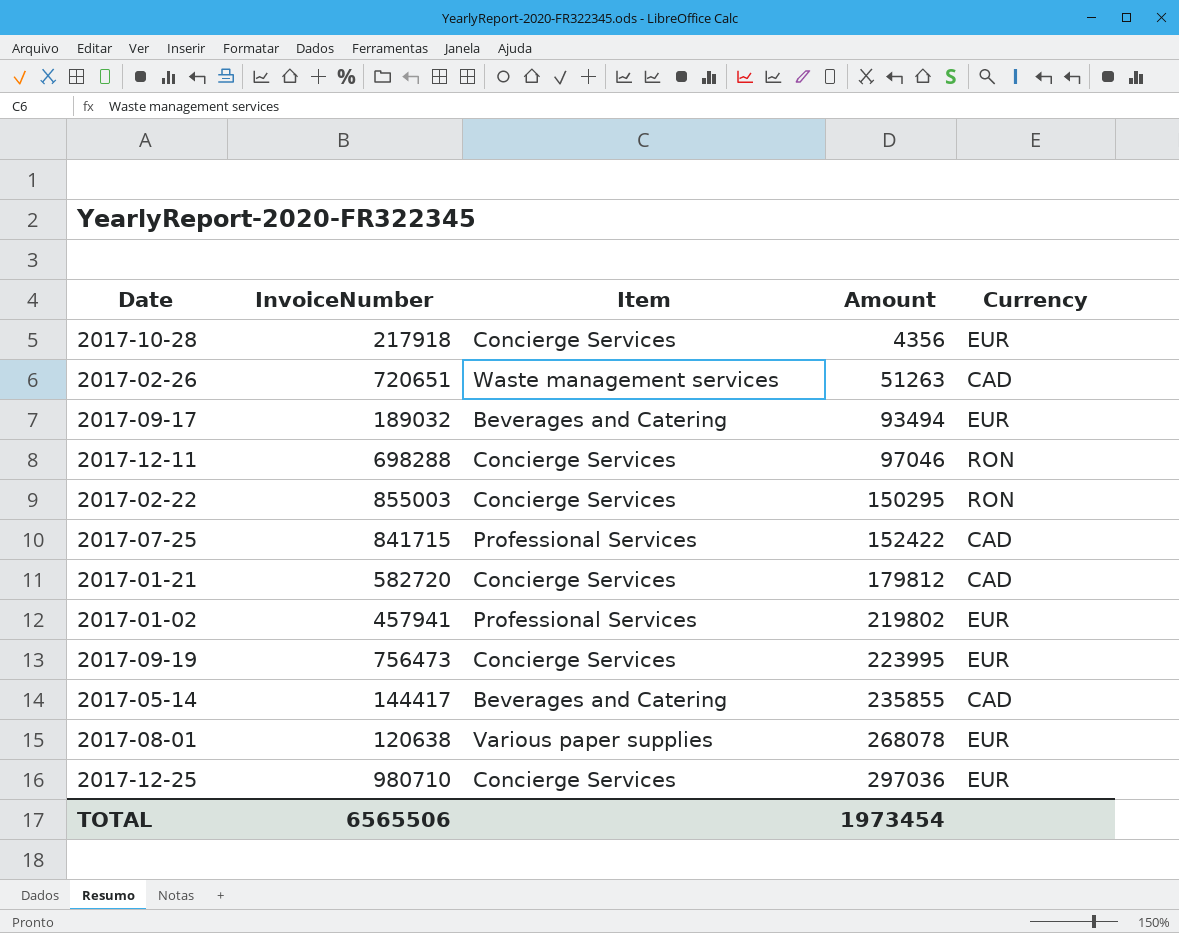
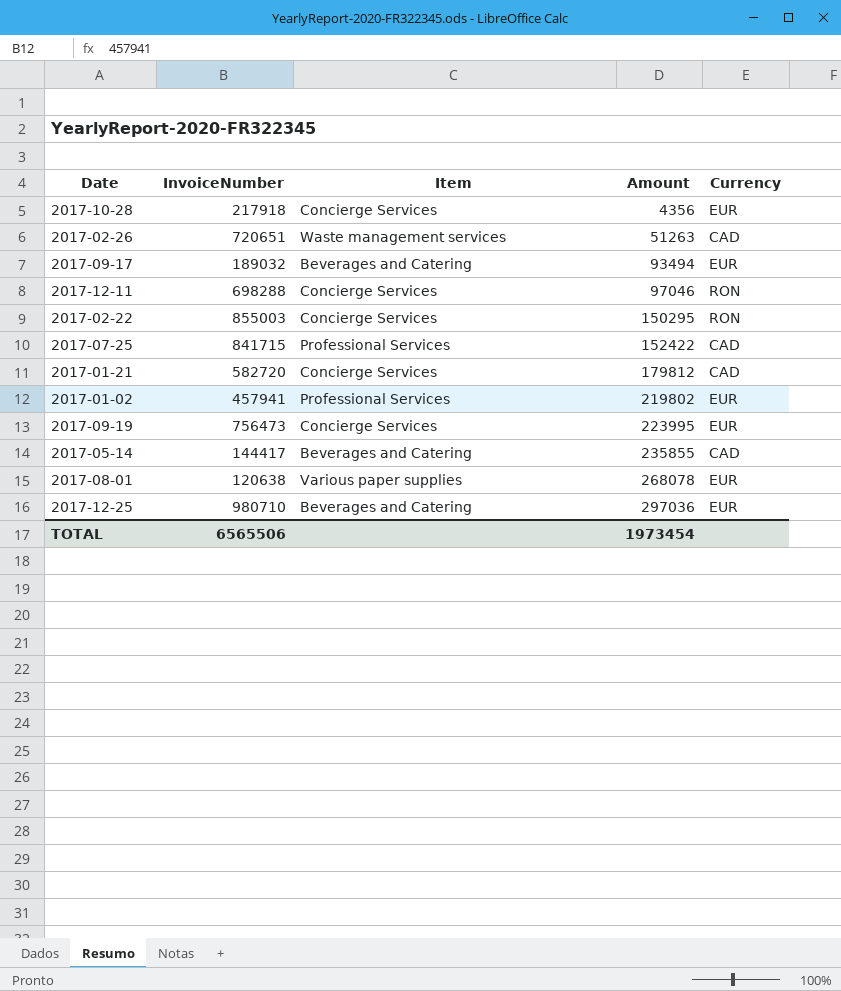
2017-12-25 | Item: Concierge Services -> Beverages and Catering

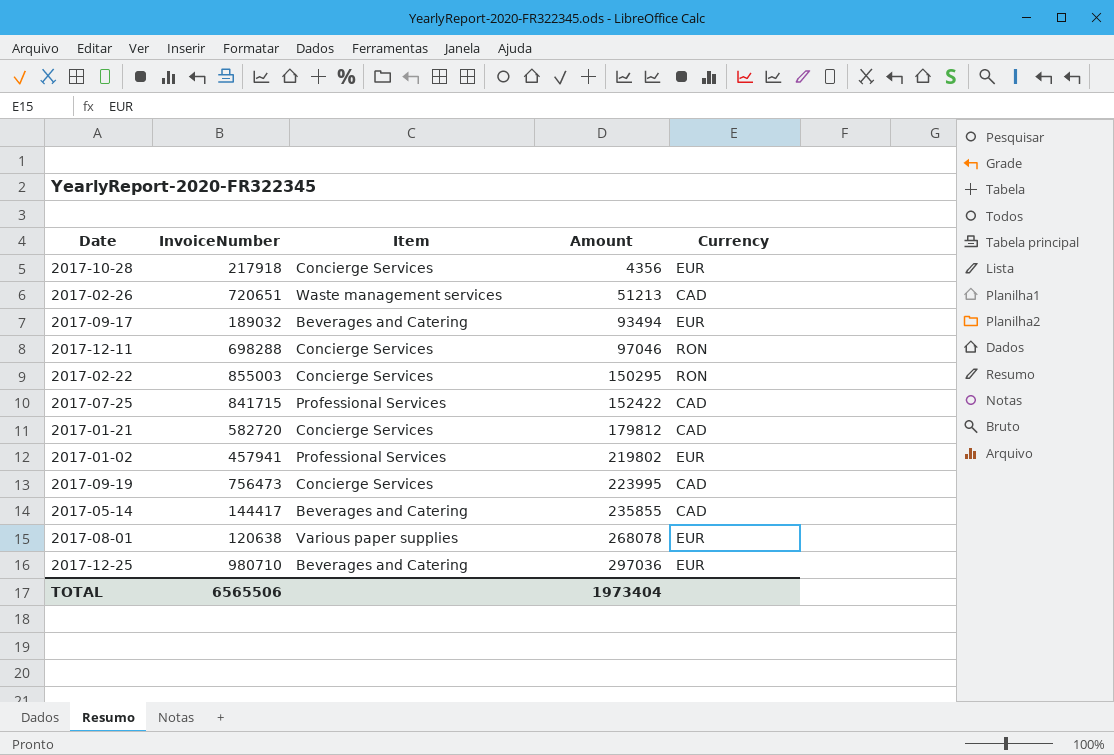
2017-02-26 | Amount: 51263 -> 51213
2017-09-19 | Currency: EUR -> CAD
TOTAL | Amount: 1973454 -> 1973404

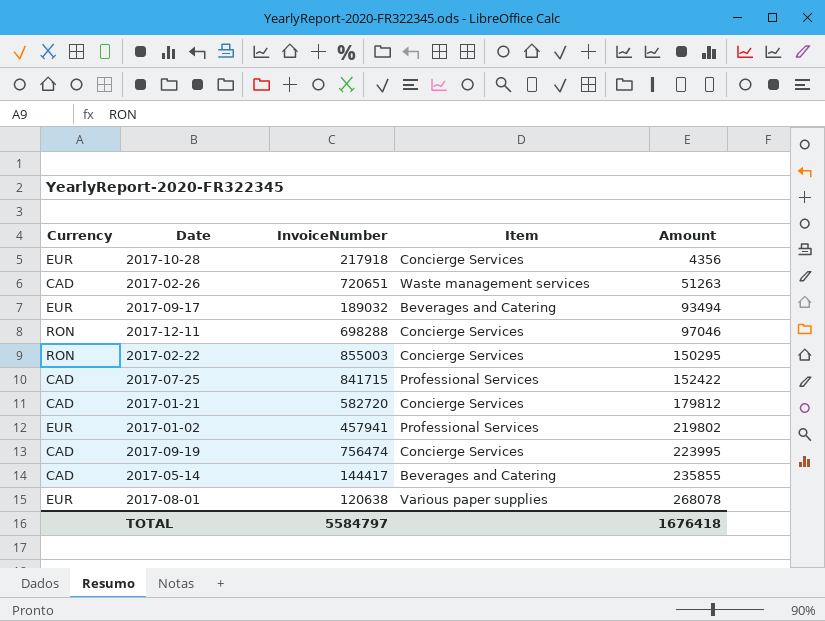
column Currency | position: 5 -> 1
row 2017-12-25: 980710 | Beverages and Catering | 297036 | EUR -> none
2017-02-26 | Amount: 51213 -> 51263
2017-09-19 | InvoiceNumber: 756473 -> 756474
TOTAL | InvoiceNumber: 6565506 -> 5584797
TOTAL | Amount: 1973404 -> 1676418

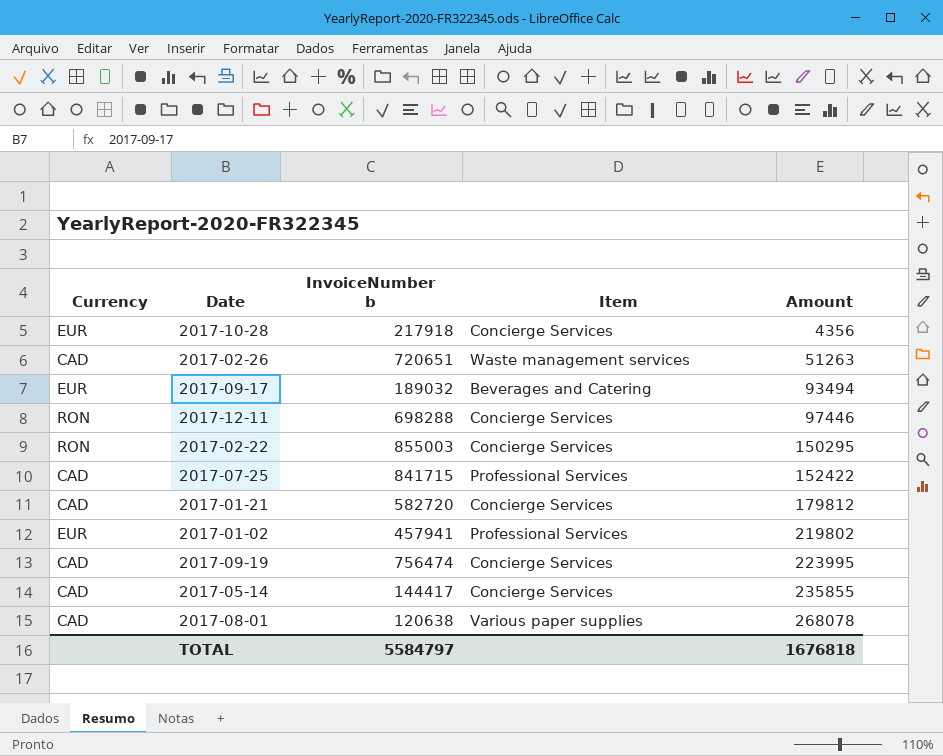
column name: InvoiceNumber -> InvoiceNumber b
2017-12-11 | Amount: 97046 -> 97446
2017-05-14 | Item: Beverages and Catering -> Concierge Services
2017-08-01 | Currency: EUR -> CAD
TOTAL | Amount: 1676418 -> 1676818

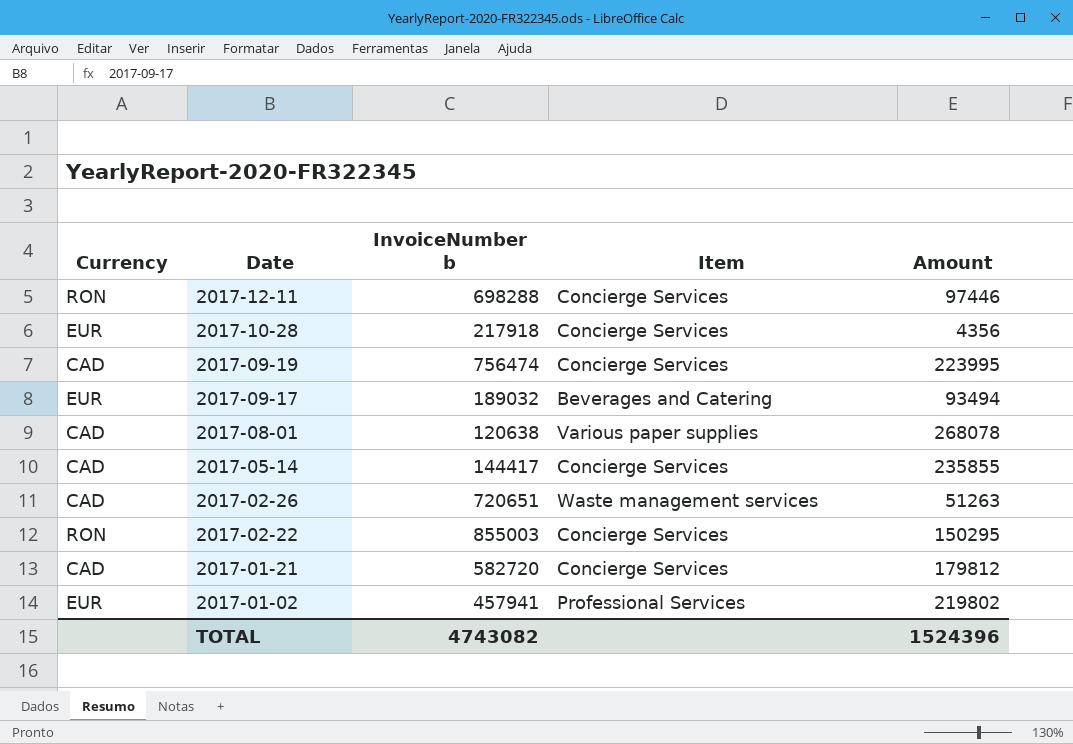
row order: Amount ascending -> Date descending
row 2017-07-25: CAD | 841715 | Professional Services | 152422 -> none
TOTAL | InvoiceNumber b: 5584797 -> 4743082
TOTAL | Amount: 1676818 -> 1524396

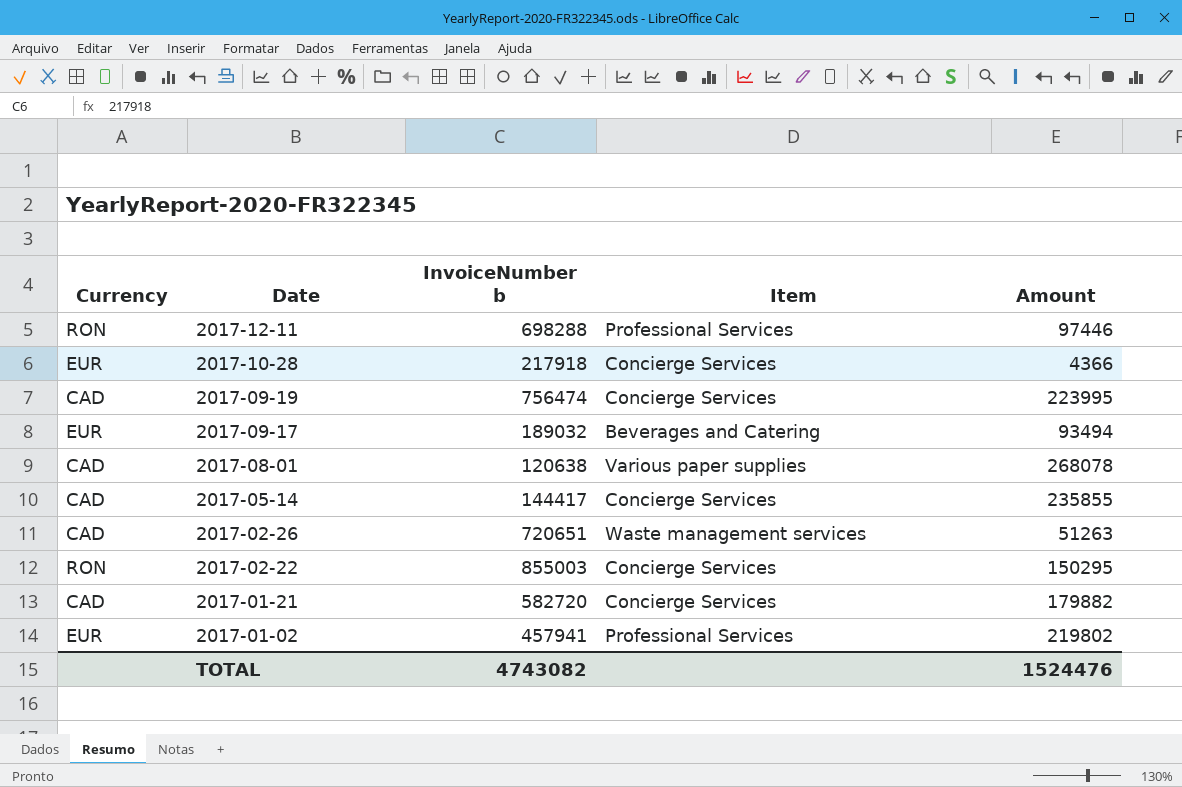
2017-12-11 | Item: Concierge Services -> Professional Services
2017-10-28 | Amount: 4356 -> 4366
2017-01-21 | Amount: 179812 -> 179882
TOTAL | Amount: 1524396 -> 1524476

